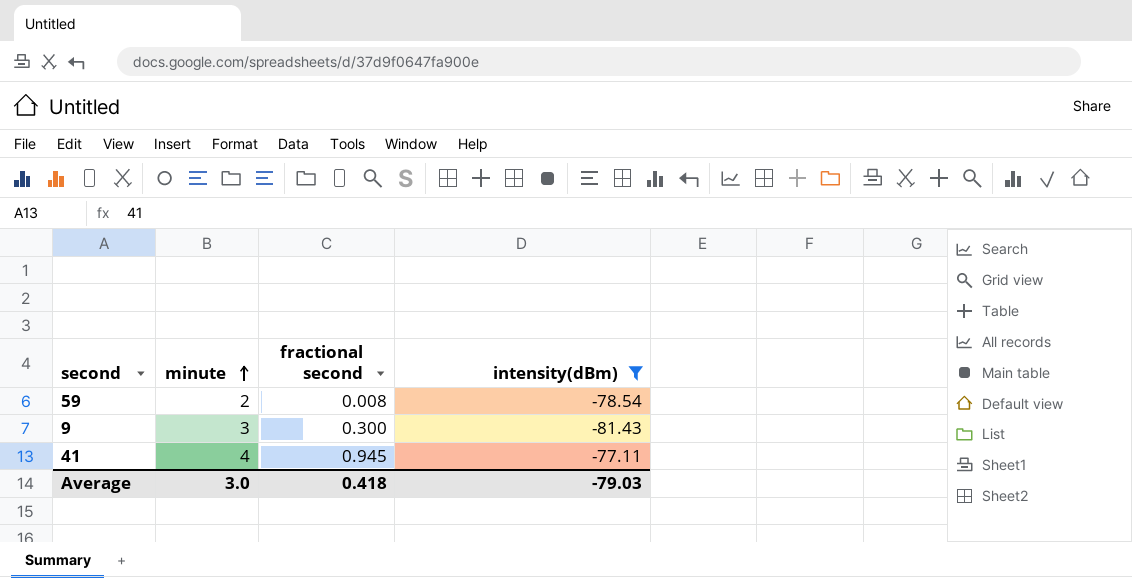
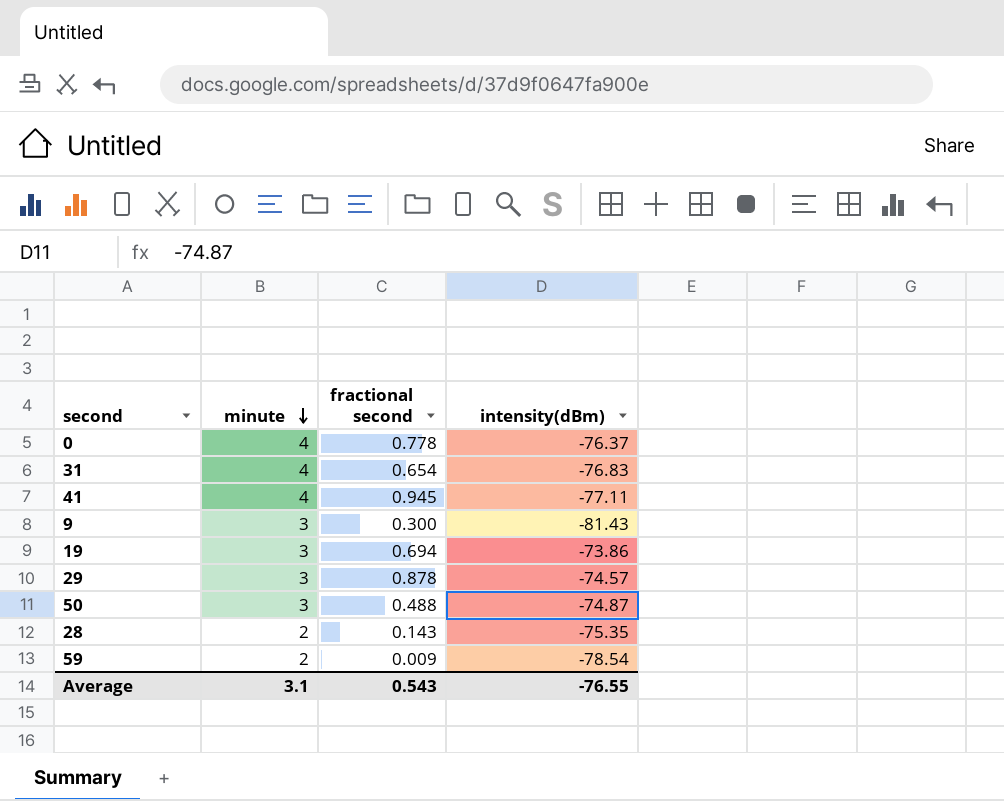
filter: intensity(dBm) <= -77.11 -> none
row order: minute ascending -> minute descending
59 | fractional second: 0.008 -> 0.009
Average | minute: 3.0 -> 3.1
Average | fractional second: 0.418 -> 0.543
Average | intensity(dBm): -79.03 -> -76.55

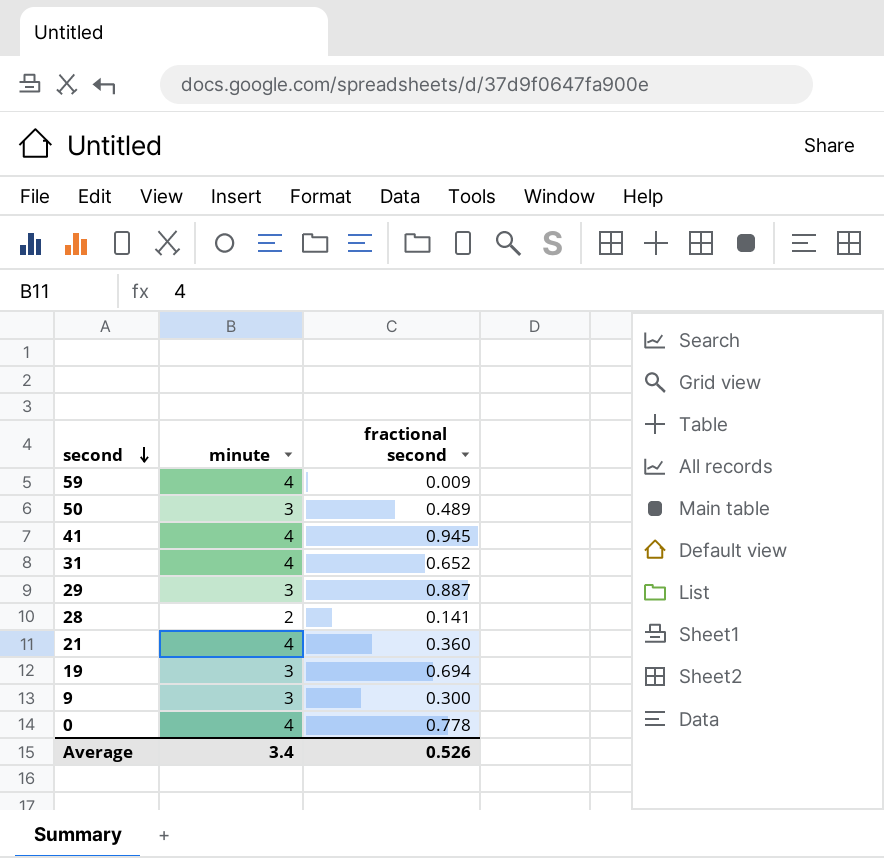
row order: minute descending -> second descending
column intensity(dBm) | position: 4 -> none
59 | minute: 2 -> 4
50 | fractional second: 0.488 -> 0.489
31 | fractional second: 0.654 -> 0.652
29 | fractional second: 0.878 -> 0.887
28 | fractional second: 0.143 -> 0.141
row 21: none -> 4 | 0.360
Average | minute: 3.1 -> 3.4
Average | fractional second: 0.543 -> 0.526

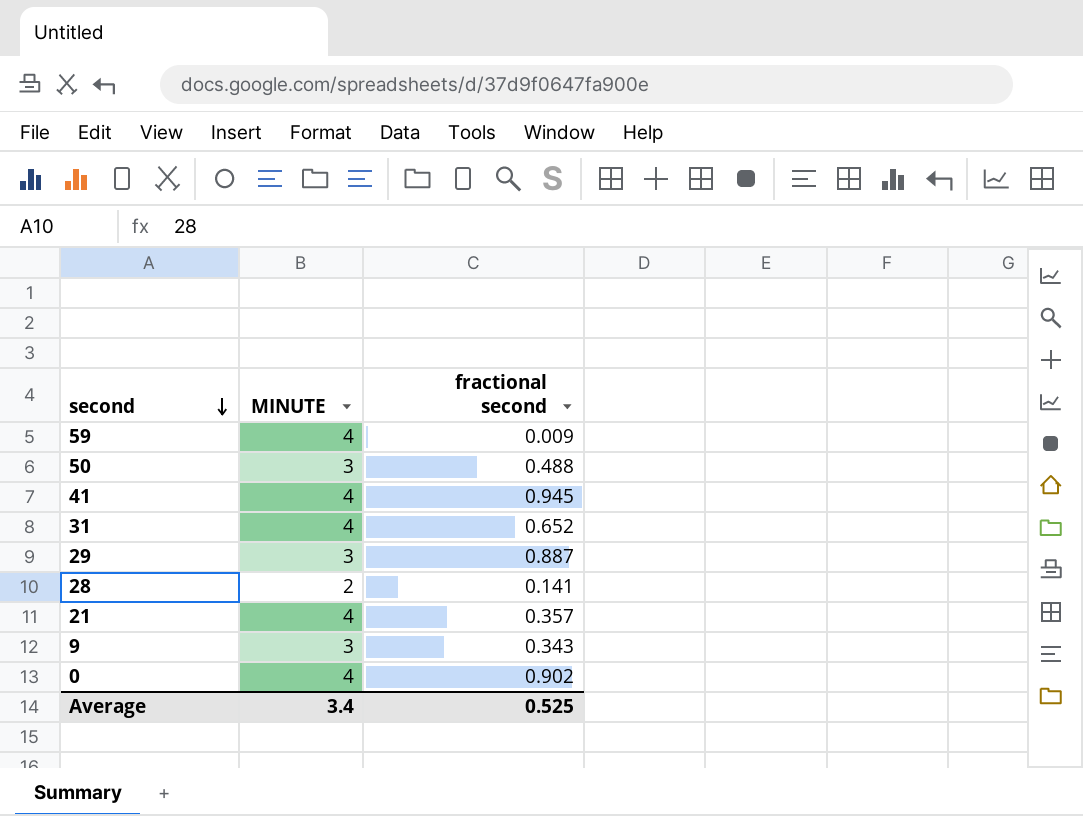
column name: minute -> MINUTE
row 19: 3 | 0.694 -> none
50 | fractional second: 0.489 -> 0.488
21 | fractional second: 0.360 -> 0.357
9 | fractional second: 0.300 -> 0.343
0 | fractional second: 0.778 -> 0.902
Average | fractional second: 0.526 -> 0.525

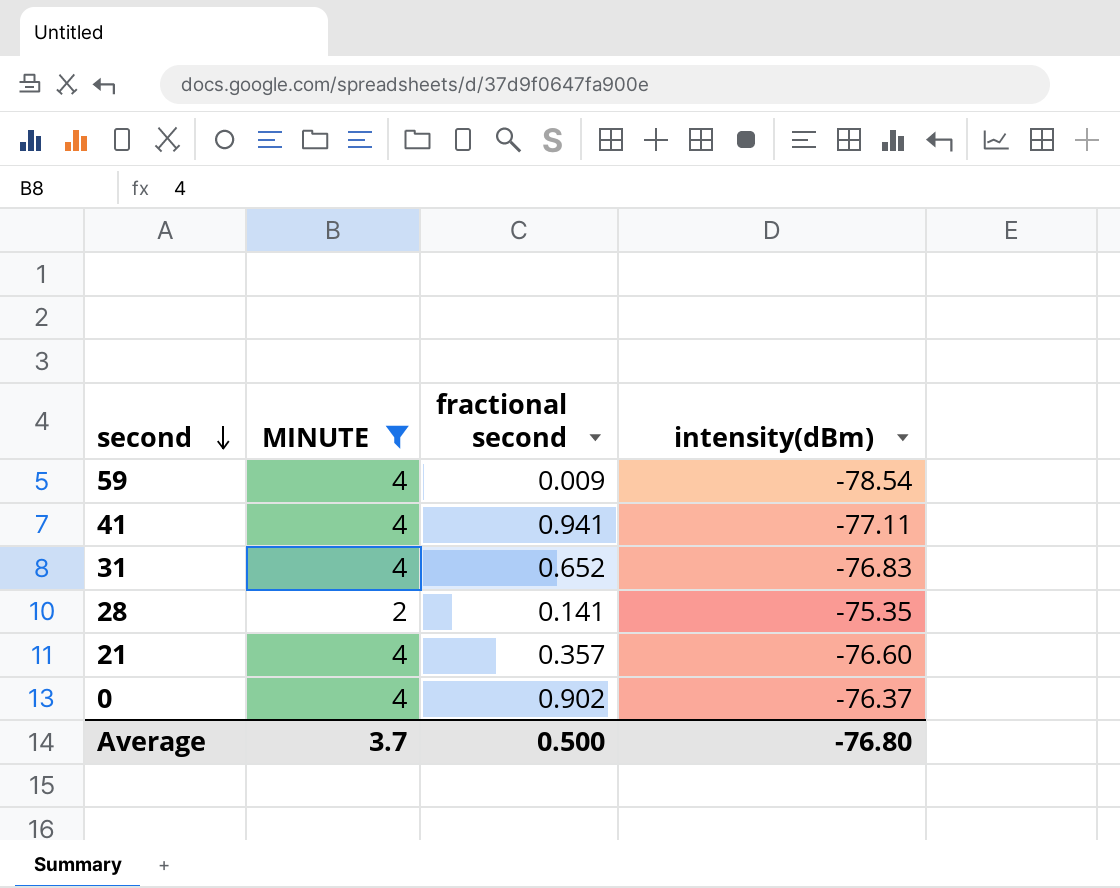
filter: none -> MINUTE != 3
column intensity(dBm) | position: none -> 4
41 | fractional second: 0.945 -> 0.941
Average | MINUTE: 3.4 -> 3.7
Average | fractional second: 0.525 -> 0.500

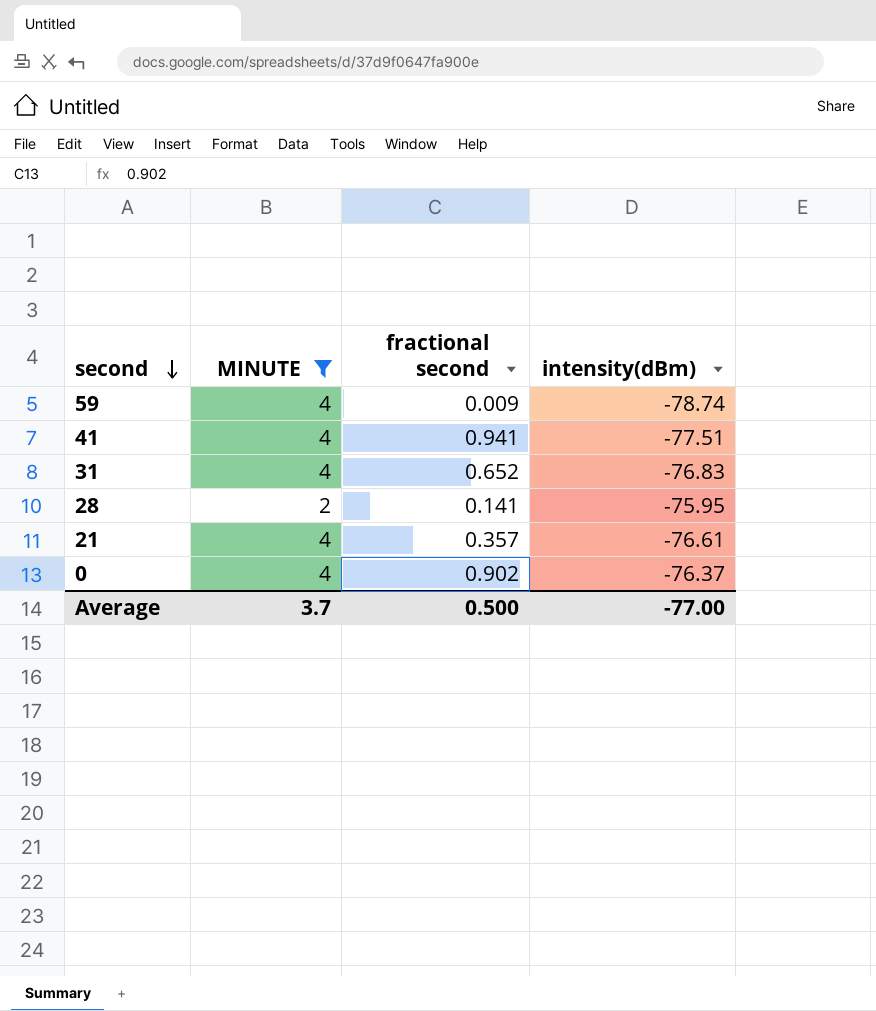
59 | intensity(dBm): -78.54 -> -78.74
41 | intensity(dBm): -77.11 -> -77.51
28 | intensity(dBm): -75.35 -> -75.95
21 | intensity(dBm): -76.60 -> -76.61
Average | intensity(dBm): -76.80 -> -77.00

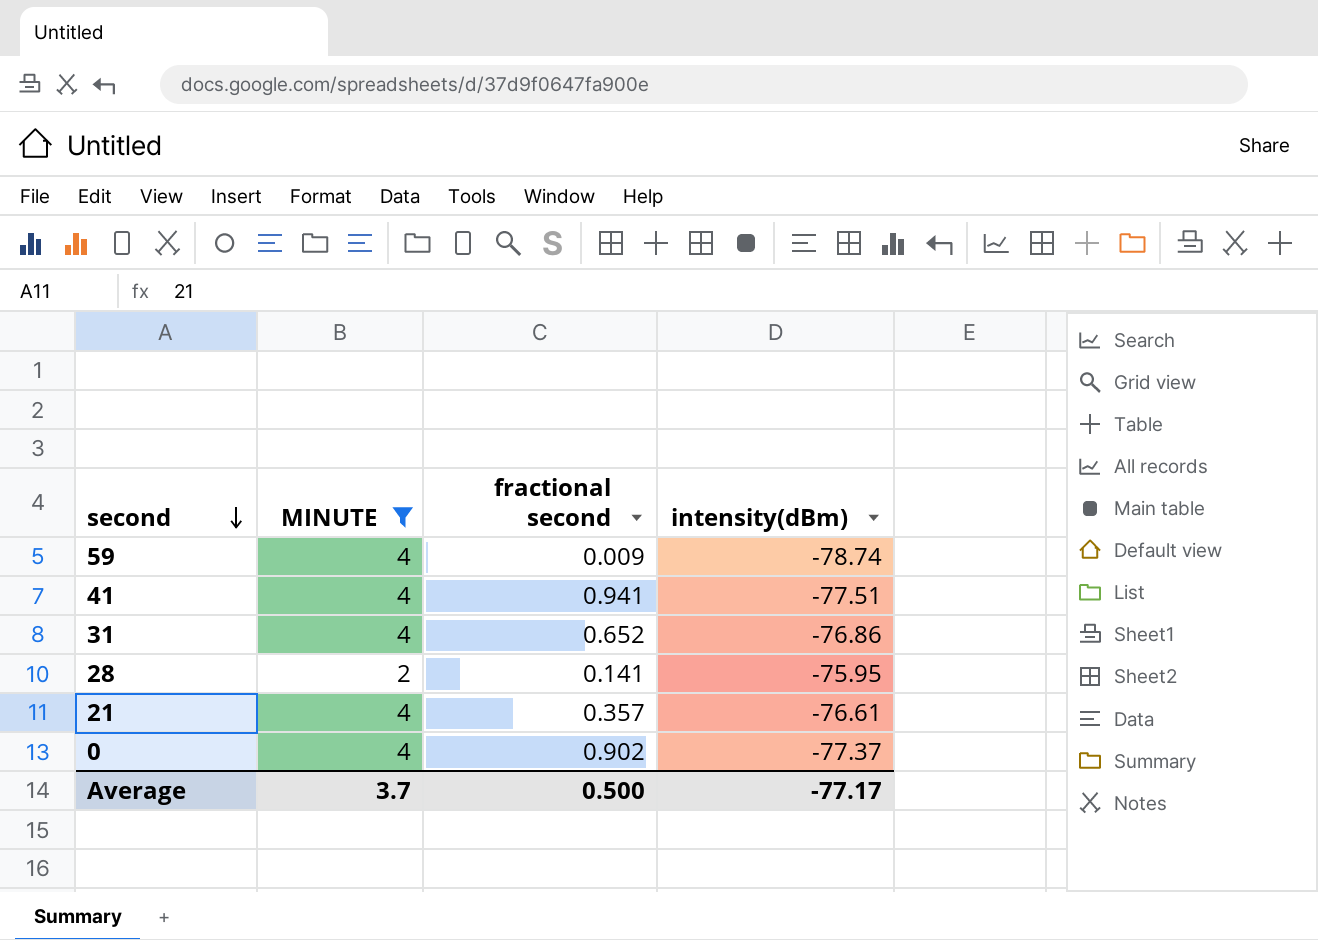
31 | intensity(dBm): -76.83 -> -76.86
0 | intensity(dBm): -76.37 -> -77.37
Average | intensity(dBm): -77.00 -> -77.17

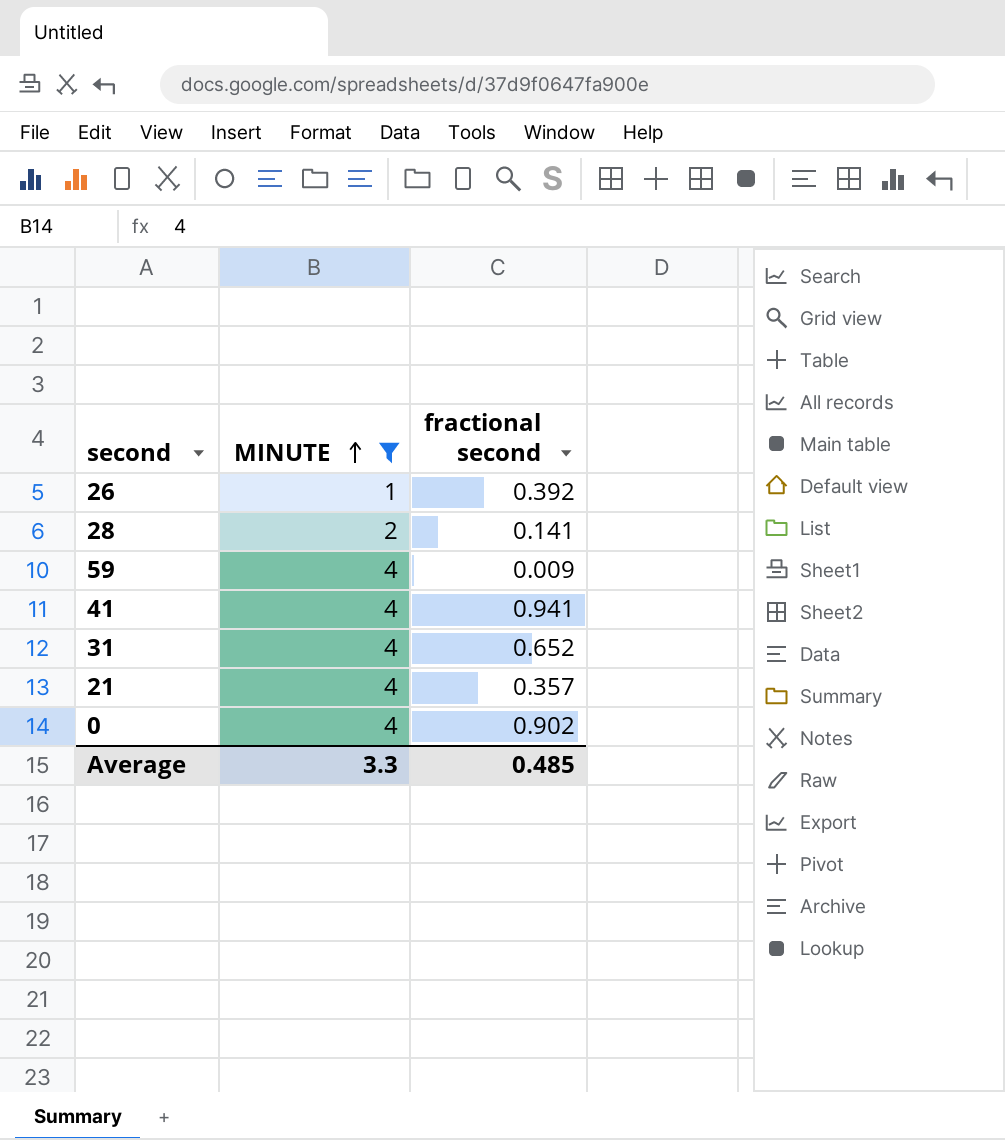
row order: second descending -> MINUTE ascending
column intensity(dBm) | position: 4 -> none
row 26: none -> 1 | 0.392
Average | MINUTE: 3.7 -> 3.3
Average | fractional second: 0.500 -> 0.485

